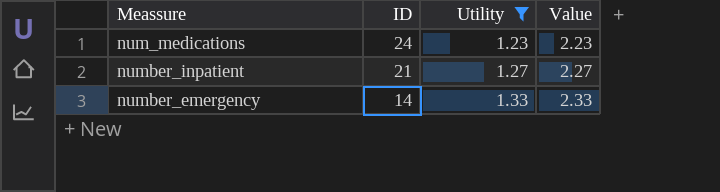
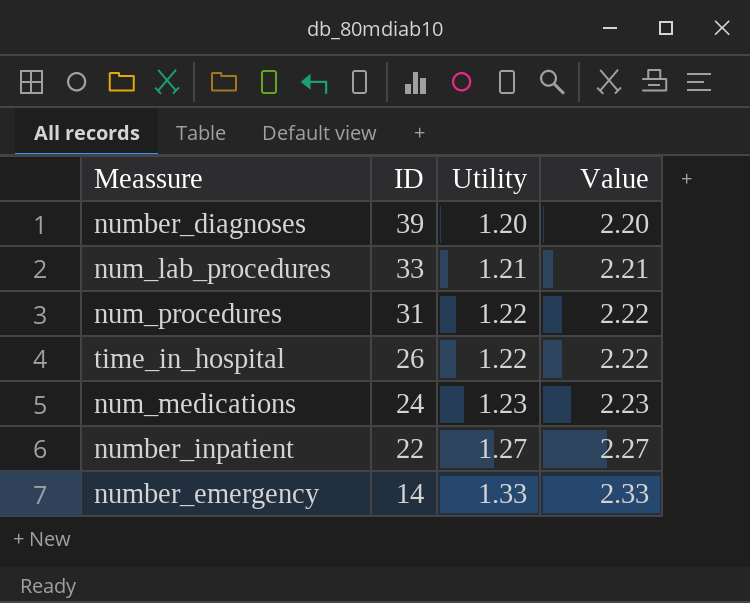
filter: Utility >= 1.23 -> none
number_inpatient | ID: 21 -> 22

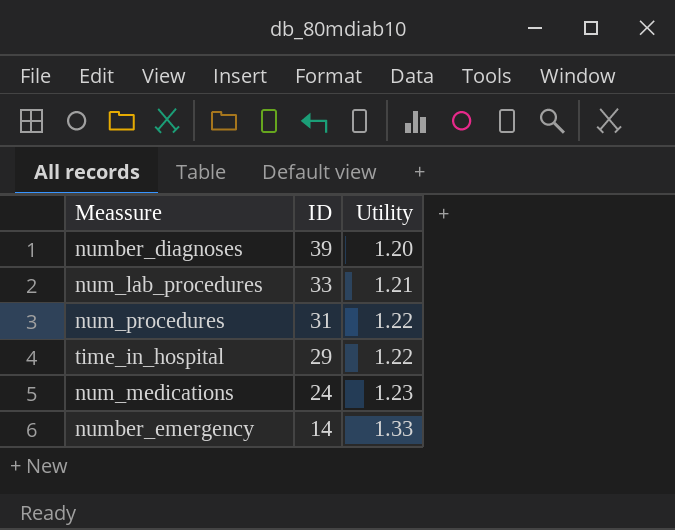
column Value | formula: [Utility] + 1 -> none
row number_inpatient: 22 | 1.27 | 2.27 -> none
time_in_hospital | ID: 26 -> 29

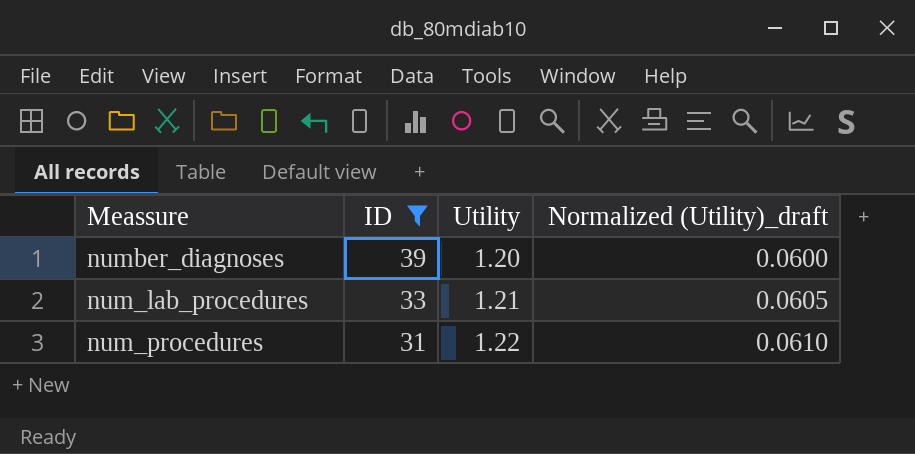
filter: none -> ID >= 31
column Normalized (Utility)_draft | formula: none -> [Utility] * 0.05

